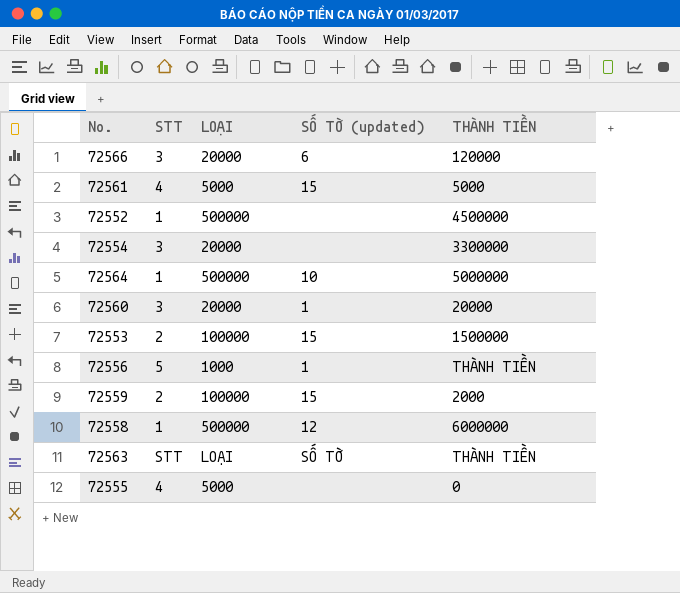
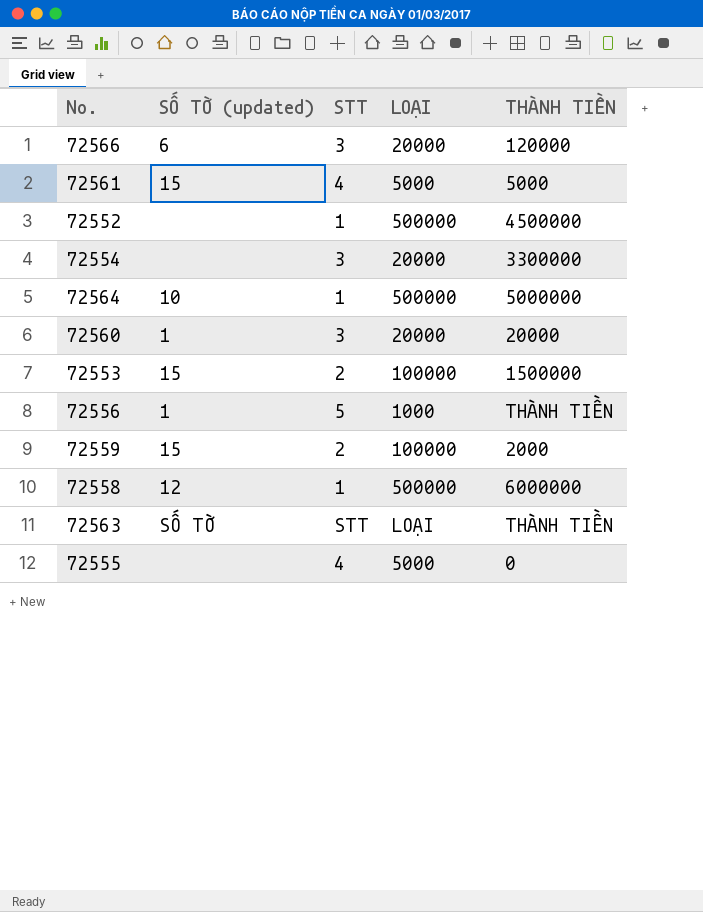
column SỐ TỜ (updated) | position: 4 -> 2

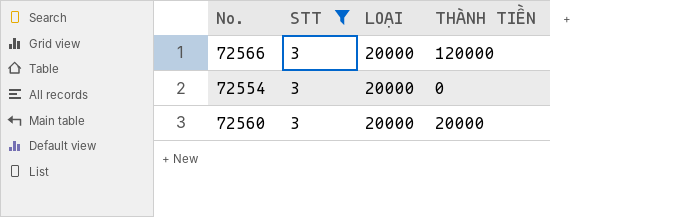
filter: none -> STT = 3
column SỐ TỜ (updated) | position: 2 -> none
72554 | THÀNH TIỀN: 3300000 -> 0

